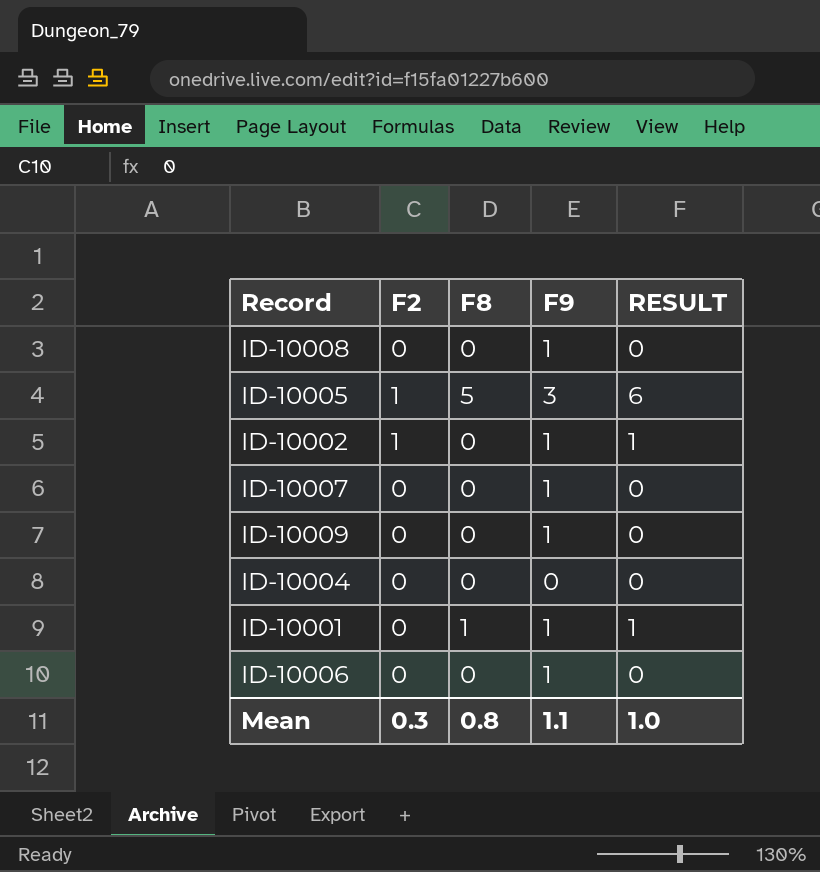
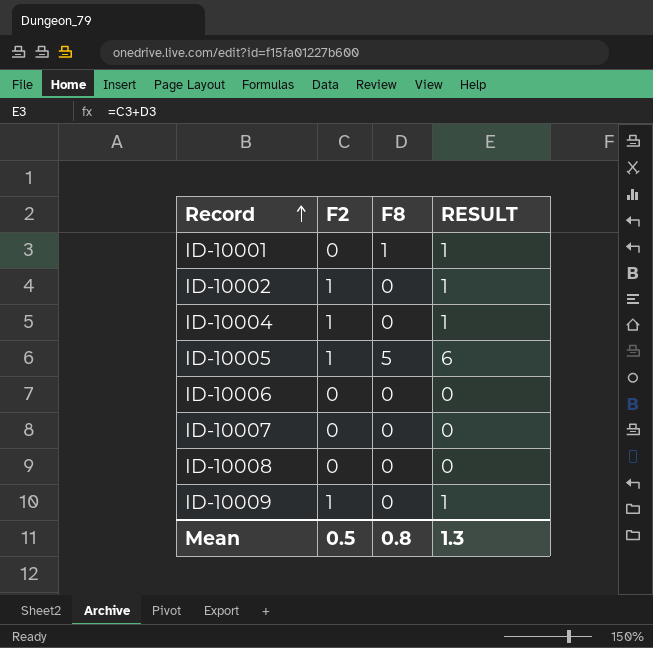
row order: none -> Record ascending
column F9 | position: 4 -> none
ID-10004 | F2: 0 -> 1
ID-10004 | RESULT: 0 -> 1
ID-10009 | F2: 0 -> 1
ID-10009 | RESULT: 0 -> 1
Mean | F2: 0.3 -> 0.5
Mean | RESULT: 1.0 -> 1.3

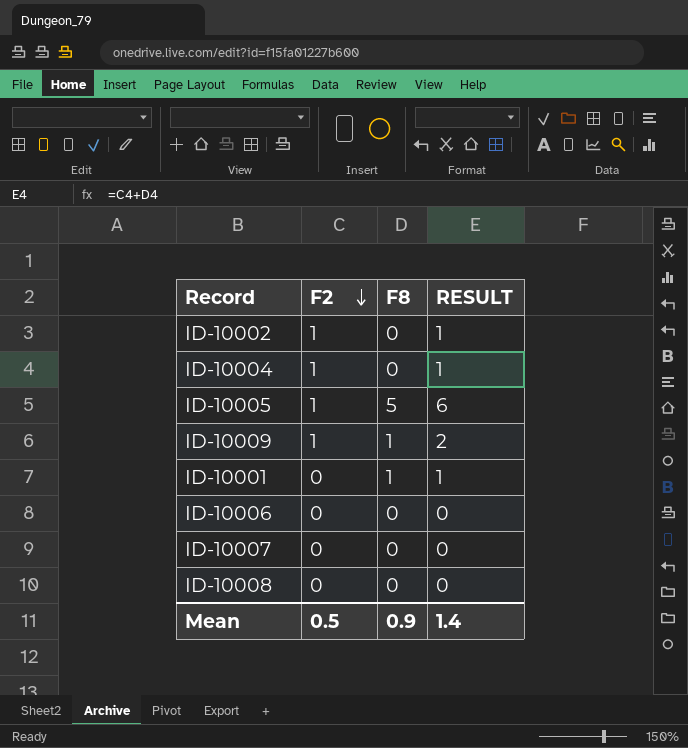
row order: Record ascending -> F2 descending
ID-10009 | F8: 0 -> 1
ID-10009 | RESULT: 1 -> 2
Mean | F8: 0.8 -> 0.9
Mean | RESULT: 1.3 -> 1.4

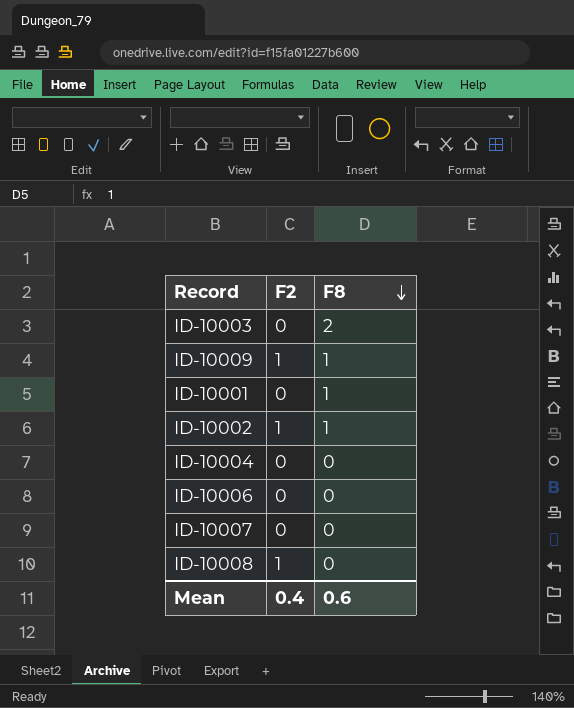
row order: F2 descending -> F8 descending
column RESULT | formula: [F2] + [F8] -> none
row ID-10005: 1 | 5 | 6 -> none
row ID-10003: none -> 0 | 2
ID-10002 | F8: 0 -> 1
ID-10004 | F2: 1 -> 0
ID-10008 | F2: 0 -> 1
Mean | F2: 0.5 -> 0.4
Mean | F8: 0.9 -> 0.6

